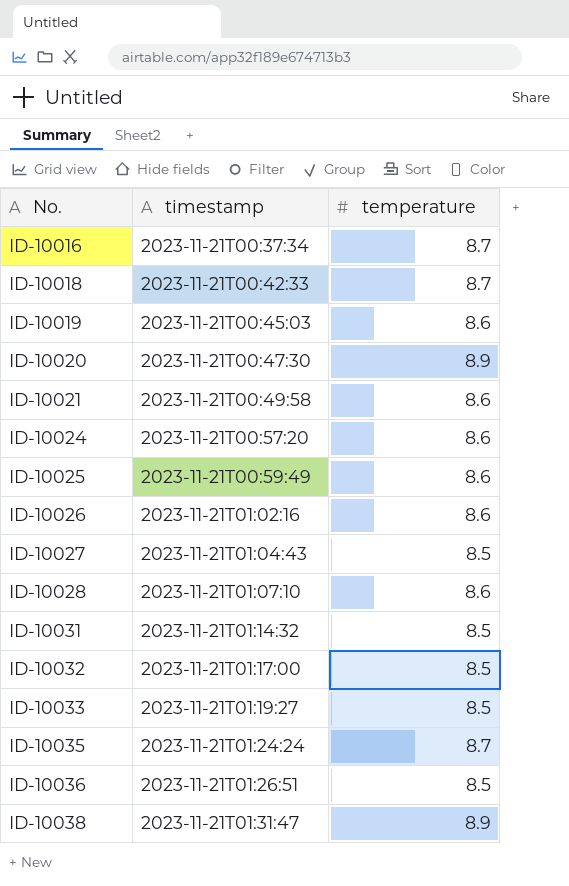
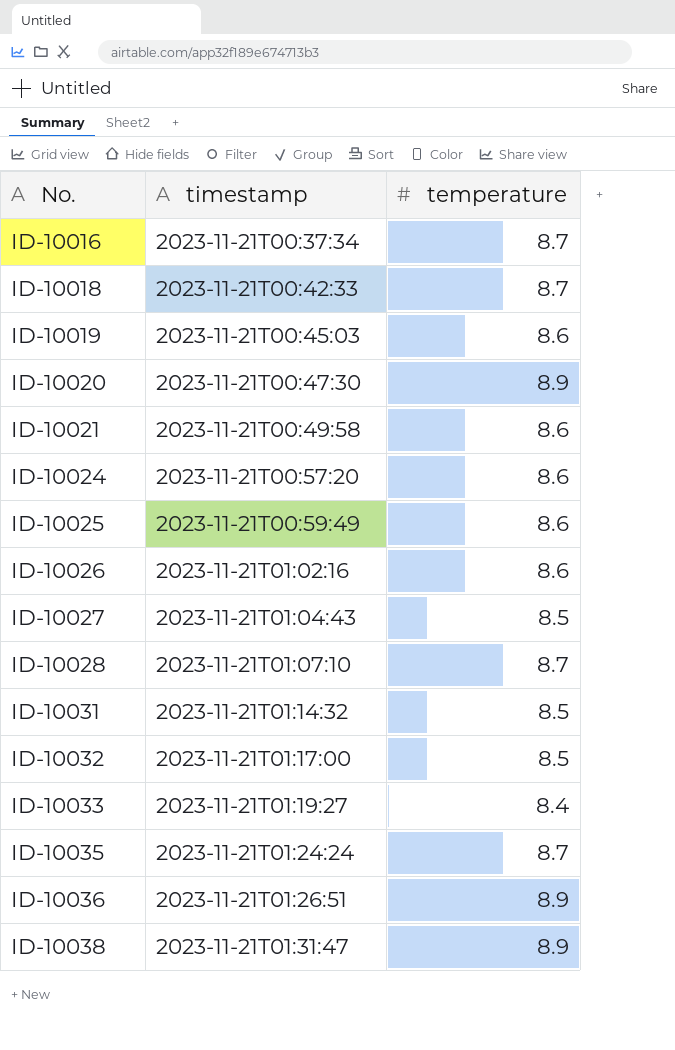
ID-10028 | temperature: 8.6 -> 8.7
ID-10033 | temperature: 8.5 -> 8.4
ID-10036 | temperature: 8.5 -> 8.9

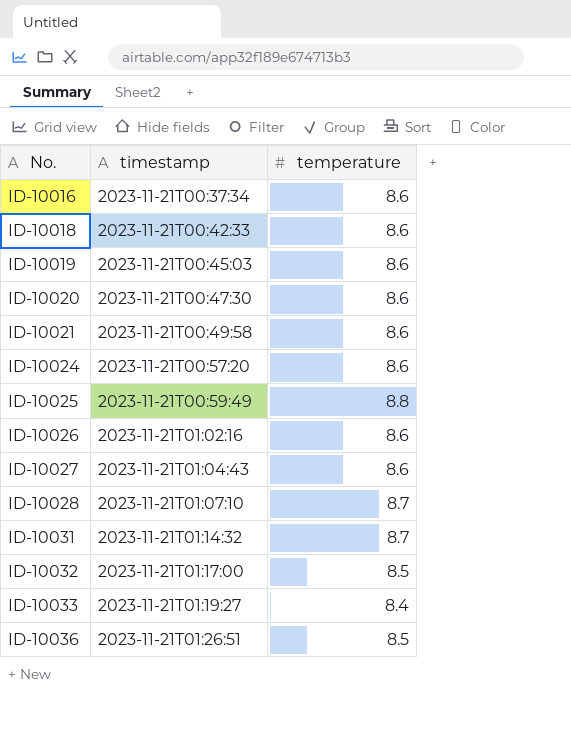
row ID-10035: 2023-11-21T01:24:24 | 8.7 -> none
row ID-10038: 2023-11-21T01:31:47 | 8.9 -> none
ID-10016 | temperature: 8.7 -> 8.6
ID-10018 | temperature: 8.7 -> 8.6
ID-10020 | temperature: 8.9 -> 8.6
ID-10025 | temperature: 8.6 -> 8.8
ID-10027 | temperature: 8.5 -> 8.6
ID-10031 | temperature: 8.5 -> 8.7
ID-10036 | temperature: 8.9 -> 8.5

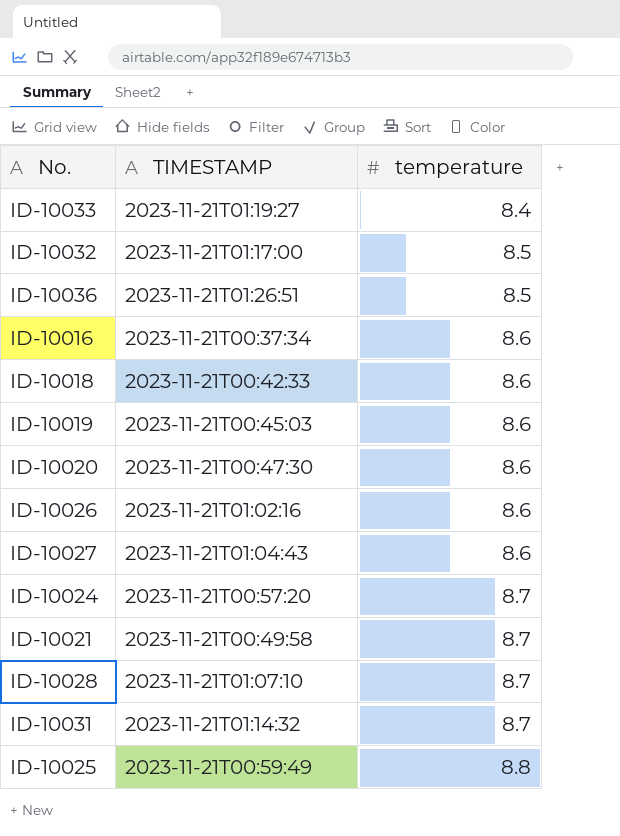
row order: No. ascending -> temperature ascending
column name: timestamp -> TIMESTAMP
ID-10024 | temperature: 8.6 -> 8.7
ID-10021 | temperature: 8.6 -> 8.7

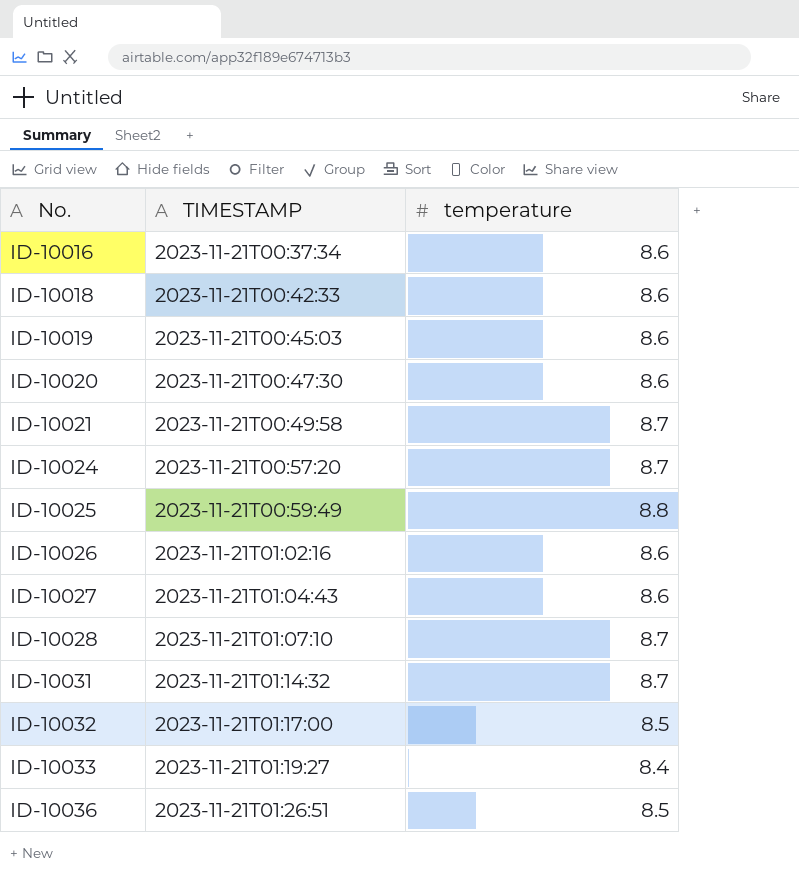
row order: temperature ascending -> No. ascending

